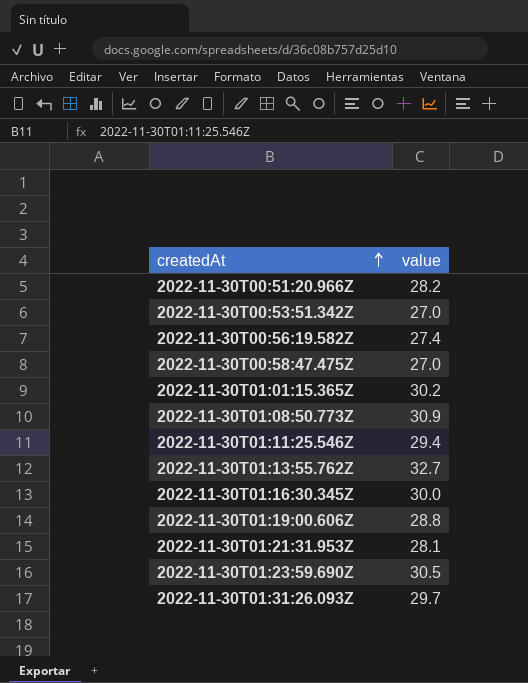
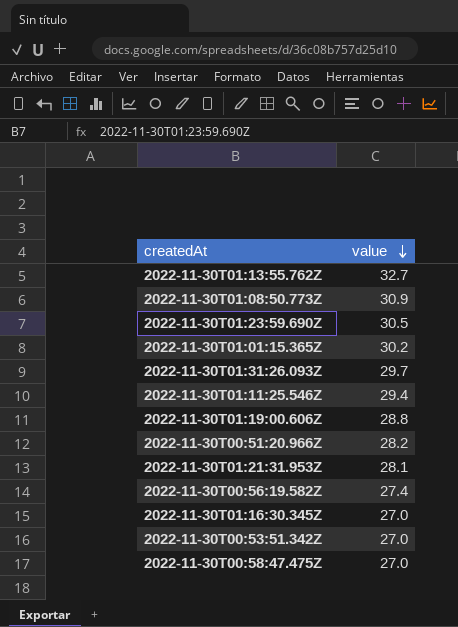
row order: createdAt ascending -> value descending
2022-11-30T01:16:30.345Z | value: 30.0 -> 27.0

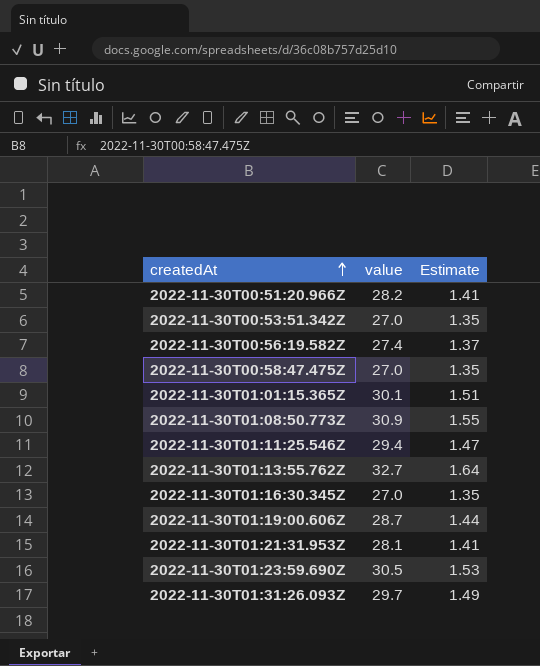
row order: value descending -> createdAt ascending
column Estimate | formula: none -> [value] * 0.05
2022-11-30T01:01:15.365Z | value: 30.2 -> 30.1
2022-11-30T01:19:00.606Z | value: 28.8 -> 28.7

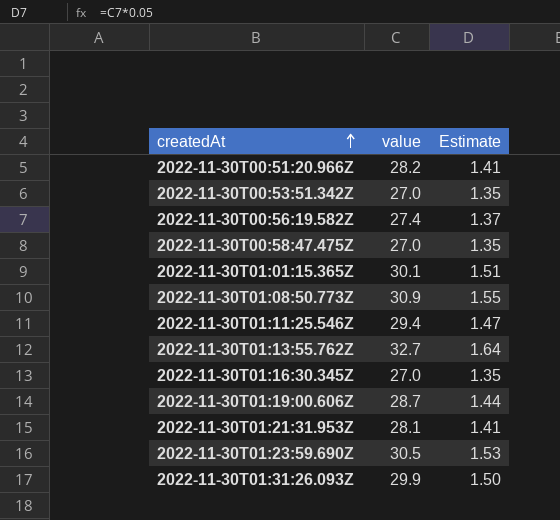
2022-11-30T01:31:26.093Z | value: 29.7 -> 29.9
2022-11-30T01:31:26.093Z | Estimate: 1.49 -> 1.50

